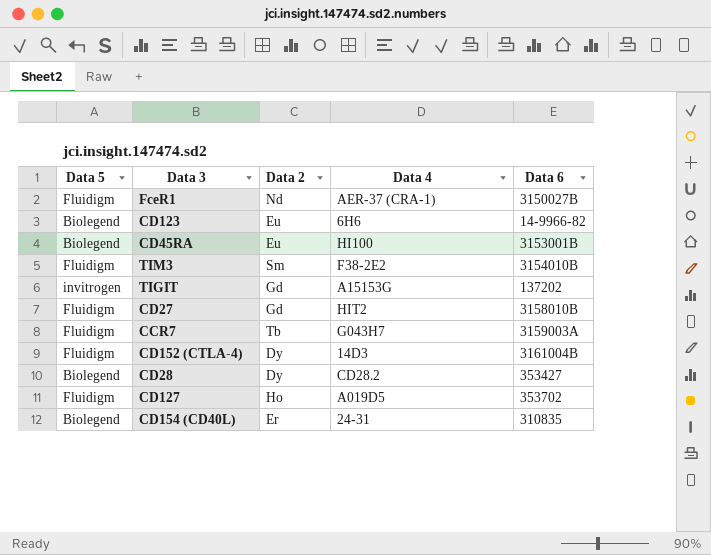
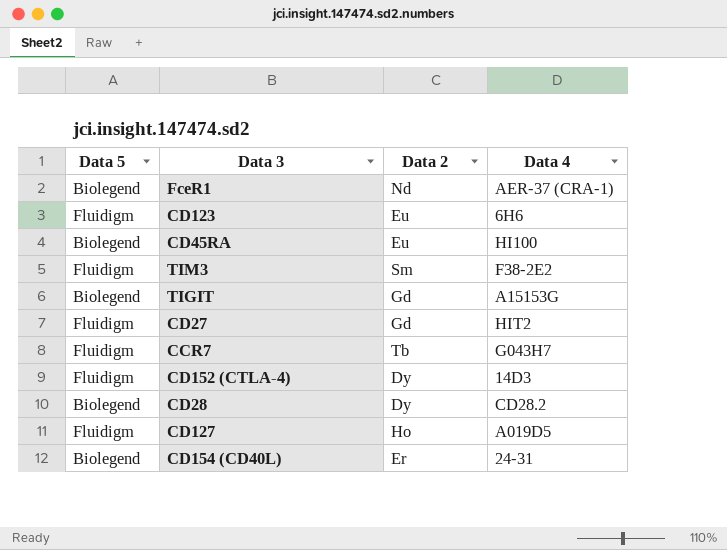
column Data 6 | position: 5 -> none
FceR1 | Data 5: Fluidigm -> Biolegend
CD123 | Data 5: Biolegend -> Fluidigm
TIGIT | Data 5: invitrogen -> Biolegend

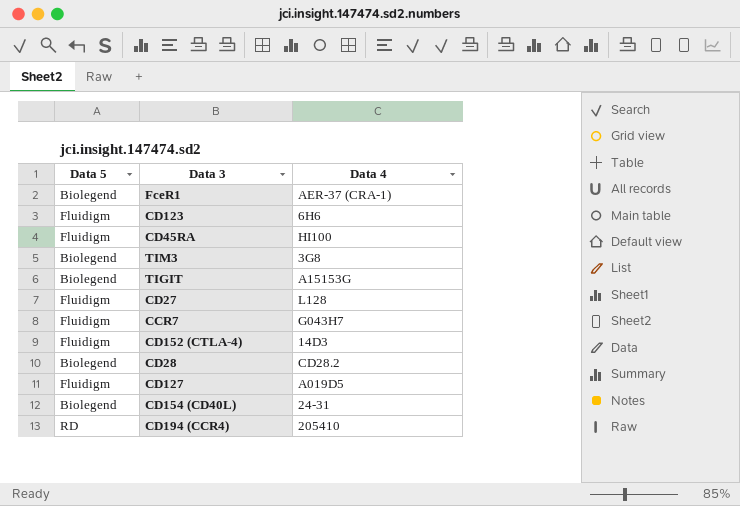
column Data 2 | position: 3 -> none
CD45RA | Data 5: Biolegend -> Fluidigm
TIM3 | Data 5: Fluidigm -> Biolegend
TIM3 | Data 4: F38-2E2 -> 3G8
CD27 | Data 4: HIT2 -> L128
row CD194 (CCR4): none -> RD | 205410

